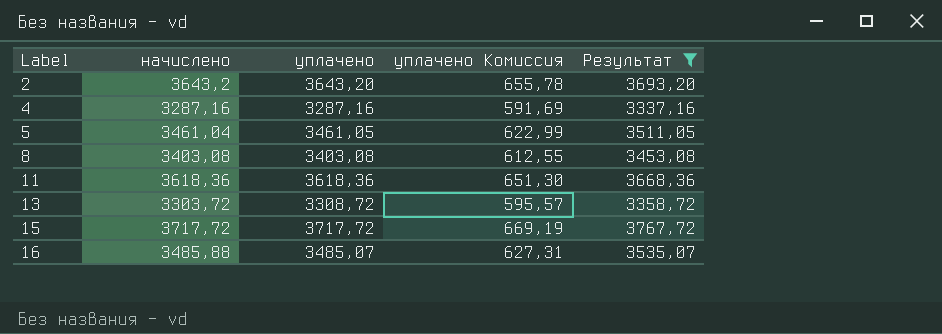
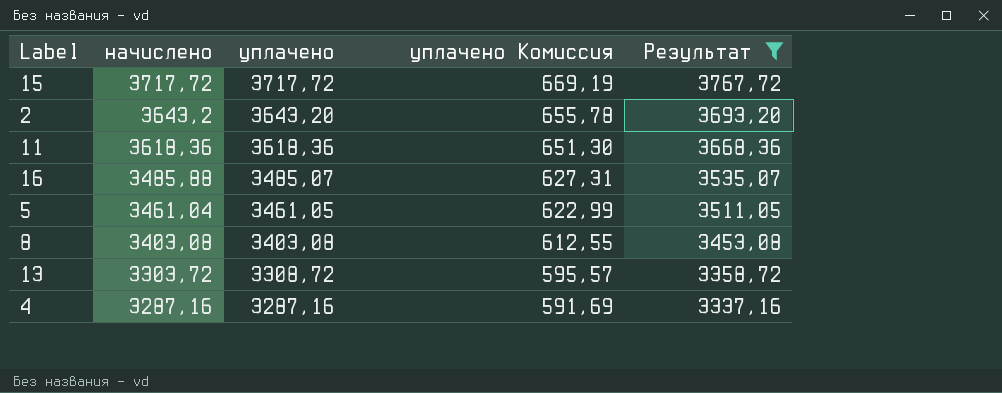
row order: Label ascending -> начислено descending

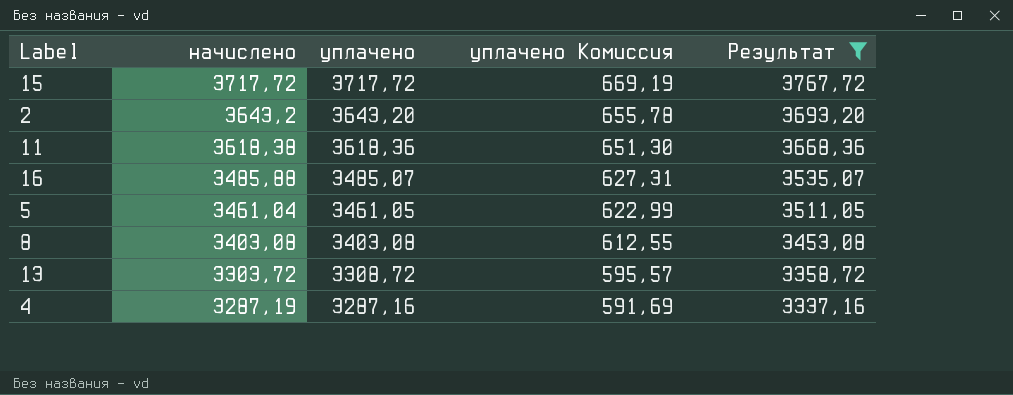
11 | начислено: 3618,36 -> 3618,38
4 | начислено: 3287,16 -> 3287,19

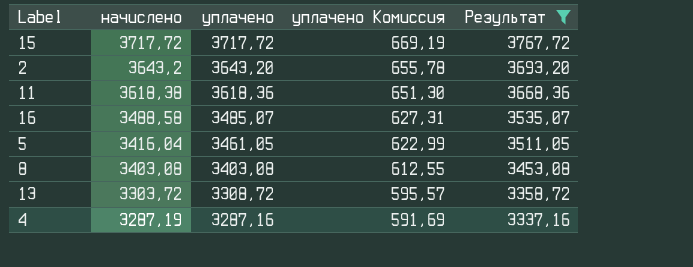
16 | начислено: 3485,88 -> 3488,58
5 | начислено: 3461,04 -> 3416,04

